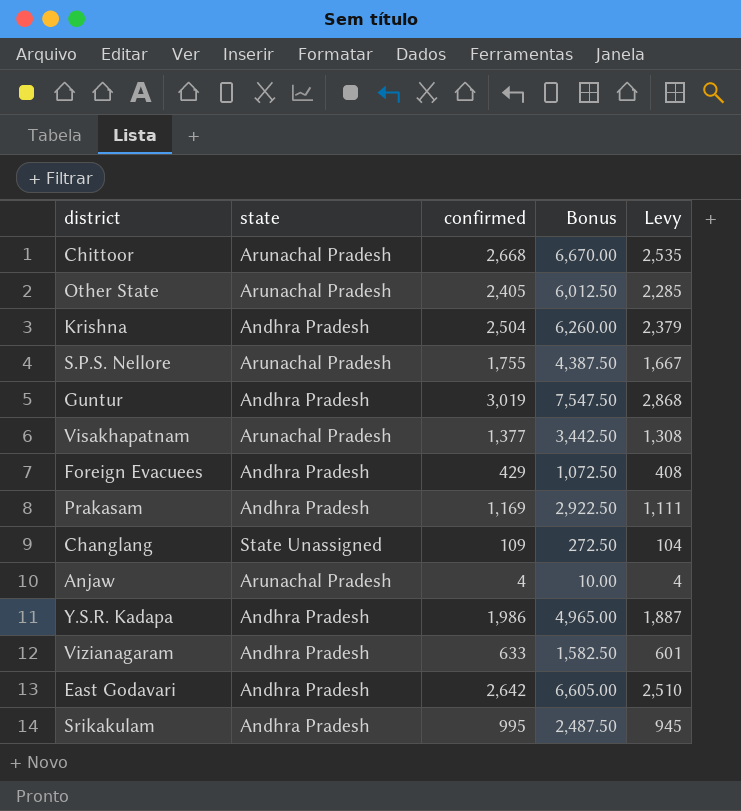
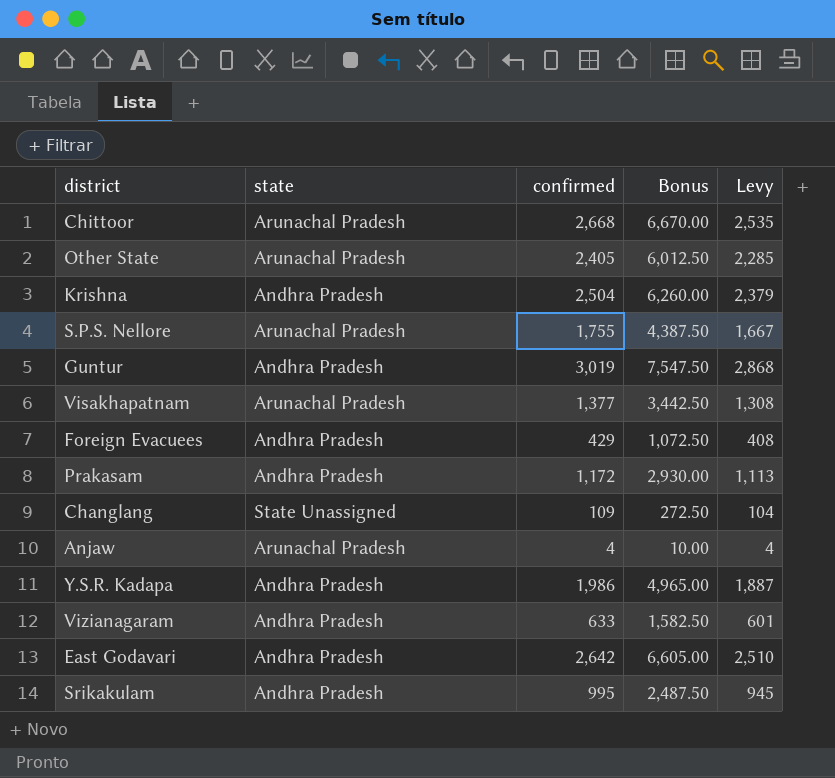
Prakasam | confirmed: 1,169 -> 1,172
Prakasam | Bonus: 2,922.50 -> 2,930.00
Prakasam | Levy: 1,111 -> 1,113

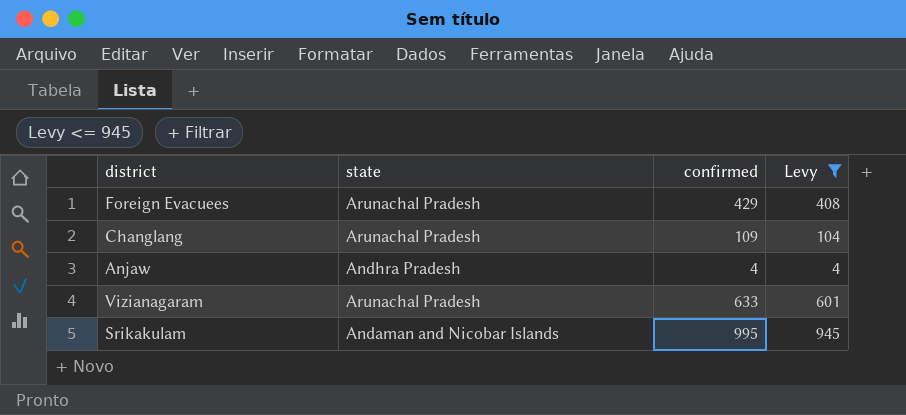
filter: none -> Levy <= 945
column Bonus | formula: [confirmed] * 2.5 -> none
Foreign Evacuees | state: Andhra Pradesh -> Arunachal Pradesh
Changlang | state: State Unassigned -> Arunachal Pradesh
Anjaw | state: Arunachal Pradesh -> Andhra Pradesh
Vizianagaram | state: Andhra Pradesh -> Arunachal Pradesh
Srikakulam | state: Andhra Pradesh -> Andaman and Nicobar Islands

